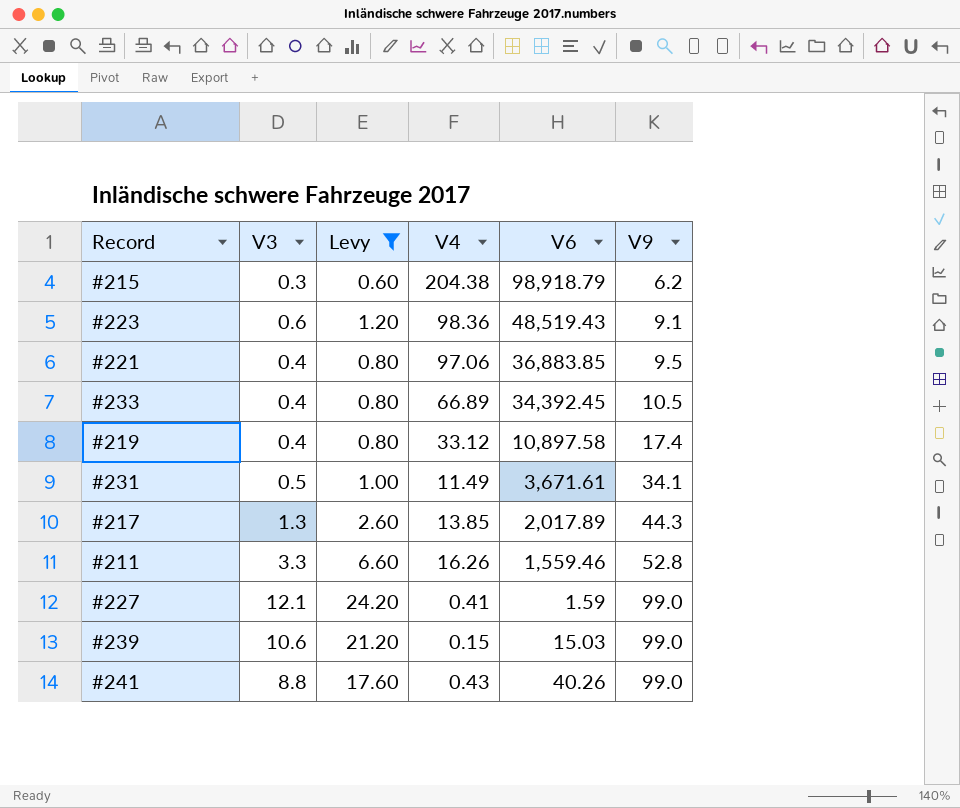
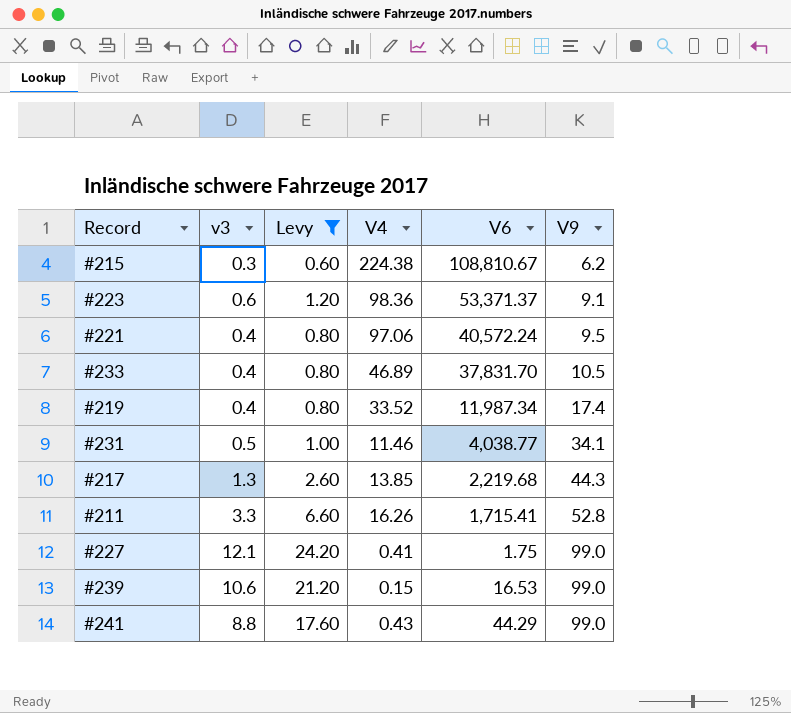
column name: V3 -> v3
#215 | V4: 204.38 -> 224.38
#215 | V6: 98,918.79 -> 108,810.67
#223 | V6: 48,519.43 -> 53,371.37
#221 | V6: 36,883.85 -> 40,572.24
#233 | V4: 66.89 -> 46.89
#233 | V6: 34,392.45 -> 37,831.70
#219 | V4: 33.12 -> 33.52
#219 | V6: 10,897.58 -> 11,987.34
#231 | V4: 11.49 -> 11.46
#231 | V6: 3,671.61 -> 4,038.77
#217 | V6: 2,017.89 -> 2,219.68
#211 | V6: 1,559.46 -> 1,715.41
#227 | V6: 1.59 -> 1.75
#239 | V6: 15.03 -> 16.53
#241 | V6: 40.26 -> 44.29

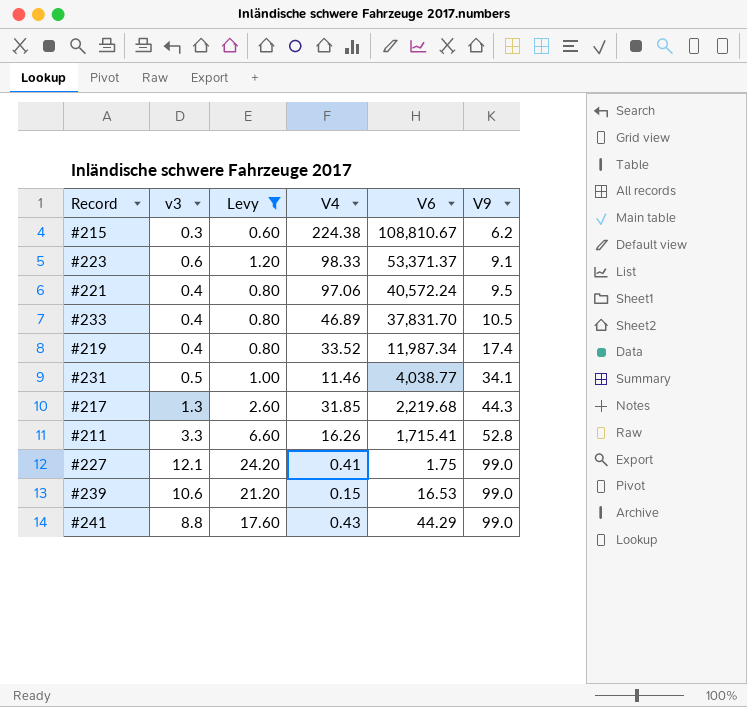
#223 | V4: 98.36 -> 98.33
#217 | V4: 13.85 -> 31.85

